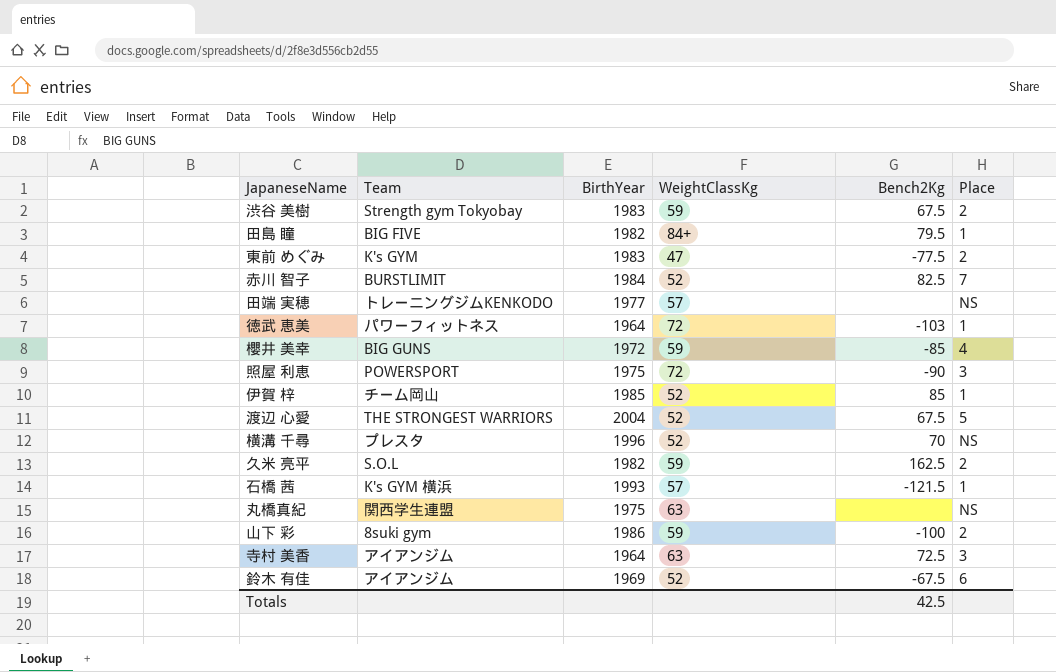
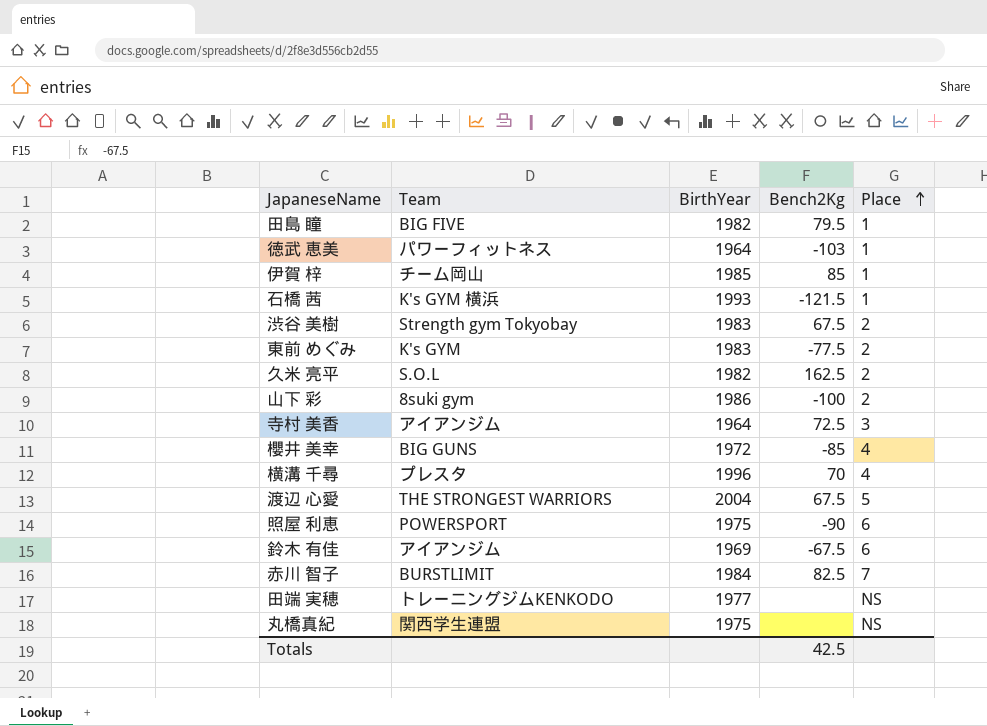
row order: none -> Place ascending
column WeightClassKg | position: 4 -> none
横溝 千尋 | Place: NS -> 4
照屋 利恵 | Place: 3 -> 6

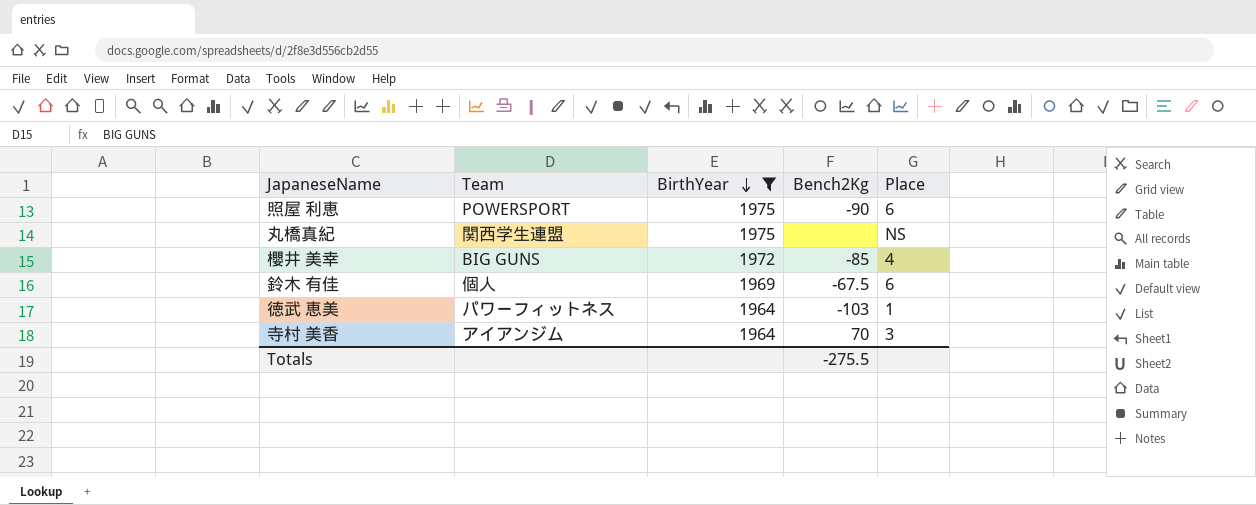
filter: none -> BirthYear <= 1975
row order: Place ascending -> BirthYear descending
鈴木 有佳 | Team: アイアンジム -> 個人
寺村 美香 | Bench2Kg: 72.5 -> 70
Totals | Bench2Kg: 42.5 -> -275.5

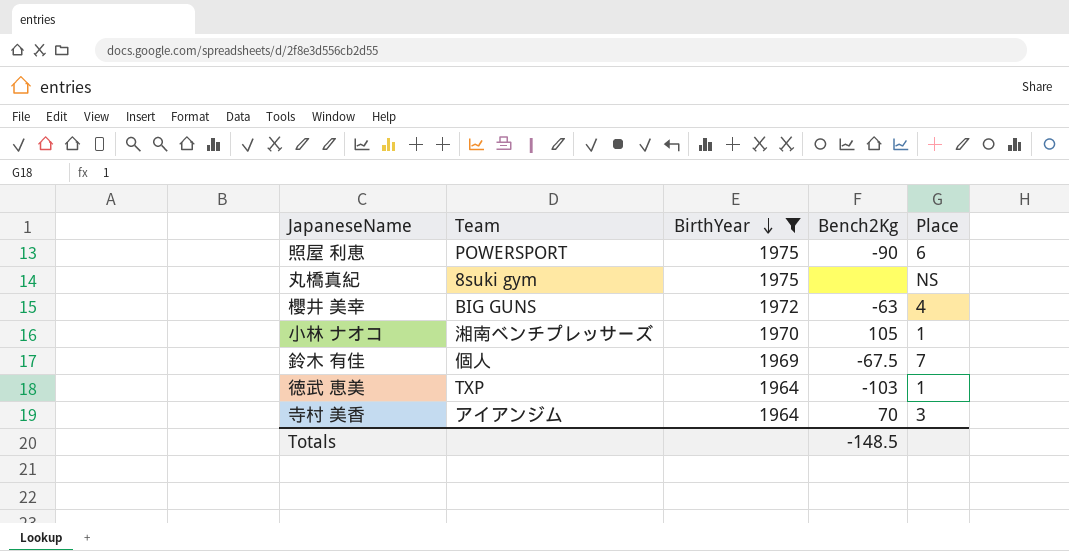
丸橋真紀 | Team: 関西学生連盟 -> 8suki gym
櫻井 美幸 | Bench2Kg: -85 -> -63
row 小林 ナオコ: none -> 湘南ベンチプレッサーズ | 1970 | 105 | 1
鈴木 有佳 | Place: 6 -> 7
徳武 恵美 | Team: パワーフィットネス -> TXP
Totals | Bench2Kg: -275.5 -> -148.5

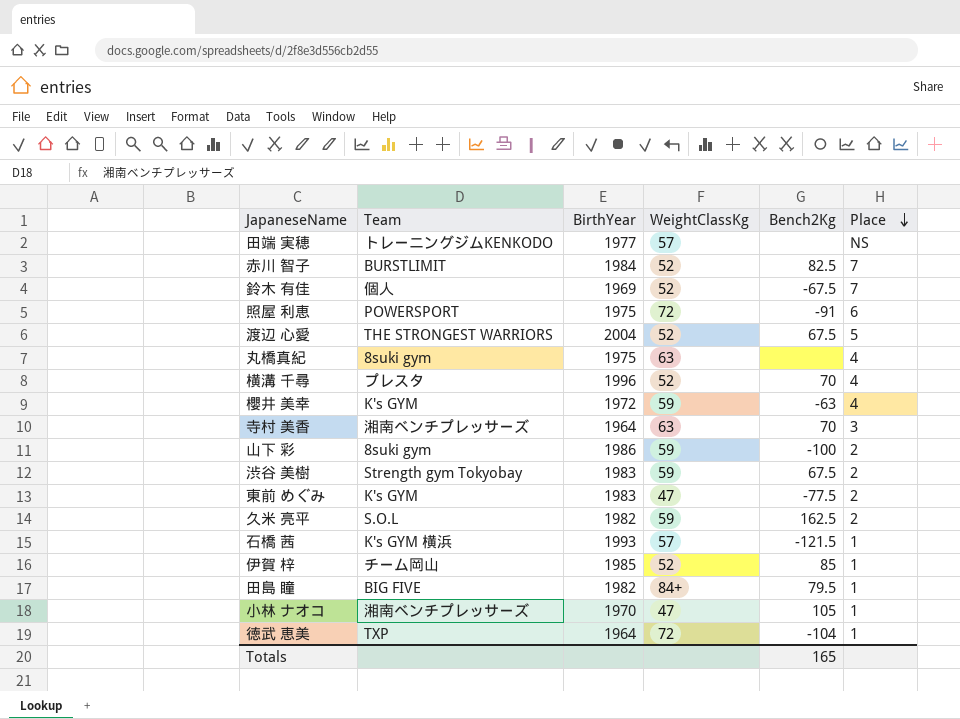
filter: BirthYear <= 1975 -> none
row order: BirthYear descending -> Place descending
column WeightClassKg | position: none -> 4
照屋 利恵 | Bench2Kg: -90 -> -91
丸橋真紀 | Place: NS -> 4
櫻井 美幸 | Team: BIG GUNS -> K's GYM
寺村 美香 | Team: アイアンジム -> 湘南ベンチプレッサーズ
徳武 恵美 | Bench2Kg: -103 -> -104
Totals | Bench2Kg: -148.5 -> 165

